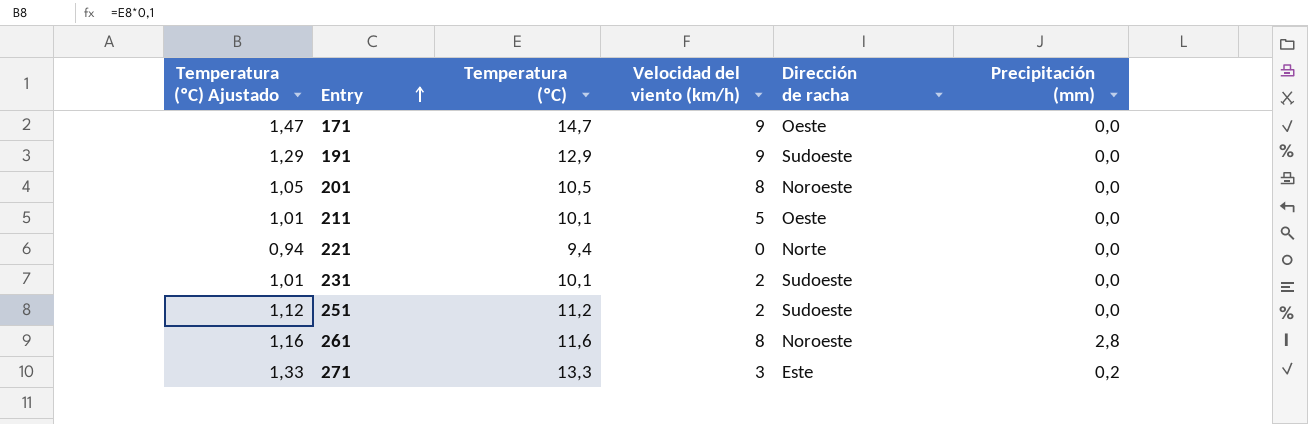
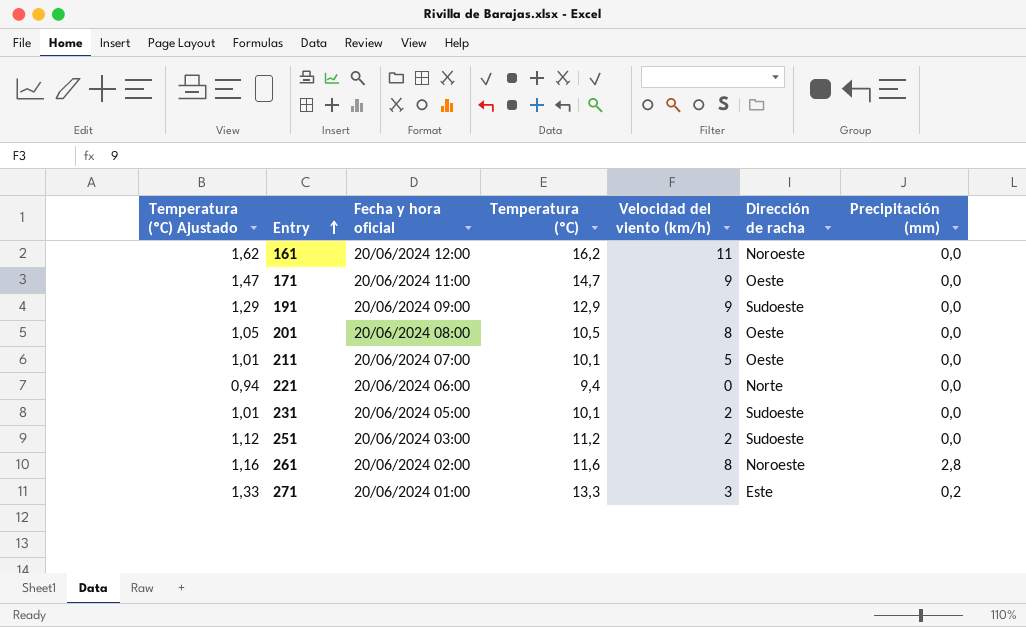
column Fecha y hora oficial | position: none -> 3
row 161: none -> 1,62 | 20/06/2024 12:00 | 16,2 | 11 | Noroeste | 0,0
201 | Dirección de racha: Noroeste -> Oeste

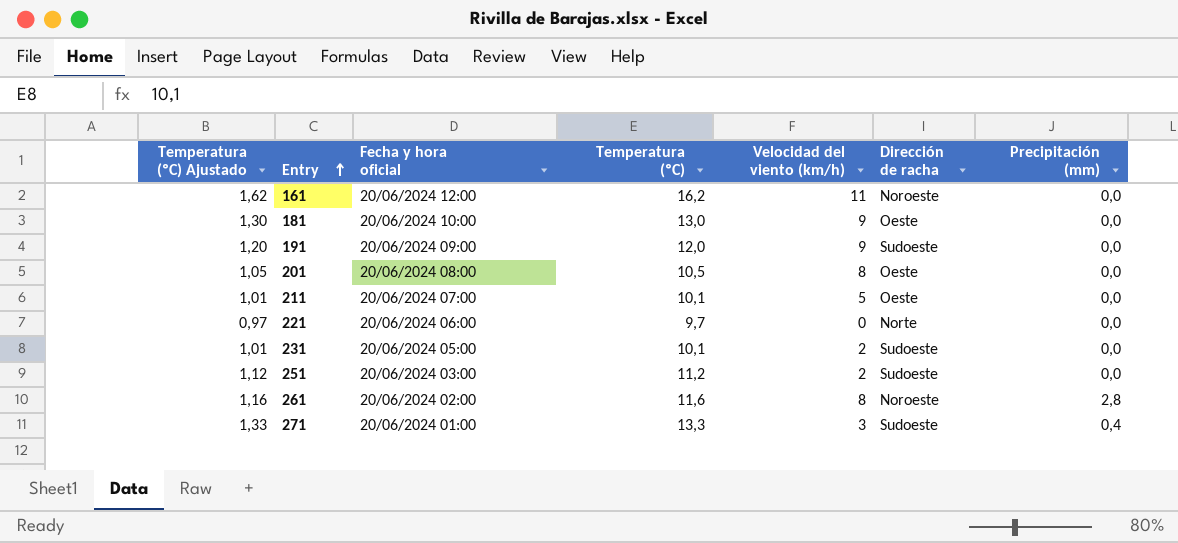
row 171: 1,47 | 20/06/2024 11:00 | 14,7 | 9 | Oeste | 0,0 -> none
row 181: none -> 1,30 | 20/06/2024 10:00 | 13,0 | 9 | Oeste | 0,0
191 | Temperatura (ºC) Ajustado: 1,29 -> 1,20
191 | Temperatura (ºC): 12,9 -> 12,0
221 | Temperatura (ºC) Ajustado: 0,94 -> 0,97
221 | Temperatura (ºC): 9,4 -> 9,7
271 | Dirección de racha: Este -> Sudoeste
271 | Precipitación (mm): 0,2 -> 0,4

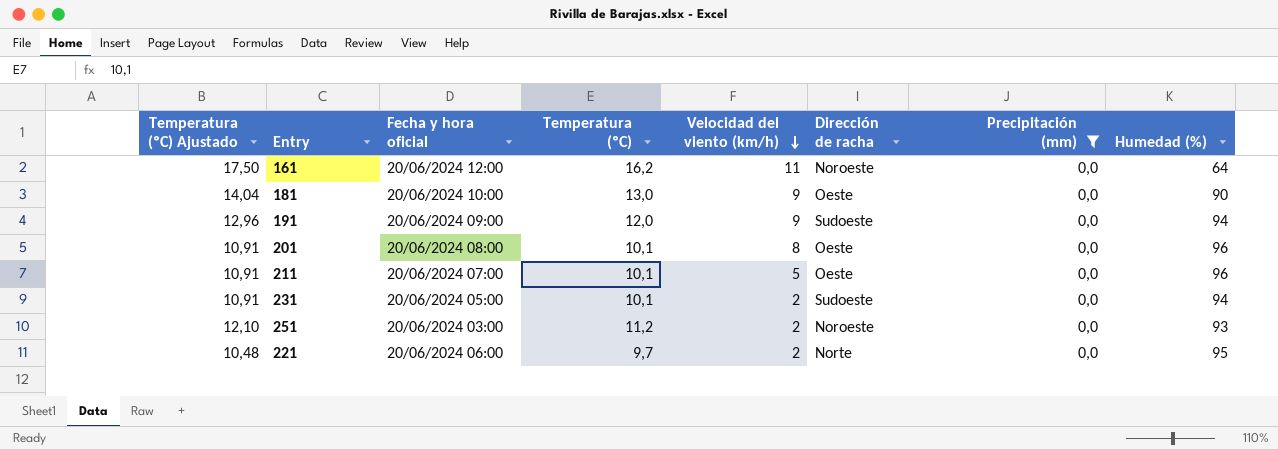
filter: none -> Precipitación (mm) = 0,0
row order: Entry ascending -> Velocidad del viento (km/h) descending
column Temperatura (ºC) Ajustado | formula: [Temperatura (ºC)] * 0,1 -> [Temperatura (ºC)] * 1,08
column Humedad (%) | position: none -> 8
201 | Temperatura (ºC): 10,5 -> 10,1
251 | Dirección de racha: Sudoeste -> Noroeste
221 | Velocidad del viento (km/h): 0 -> 2

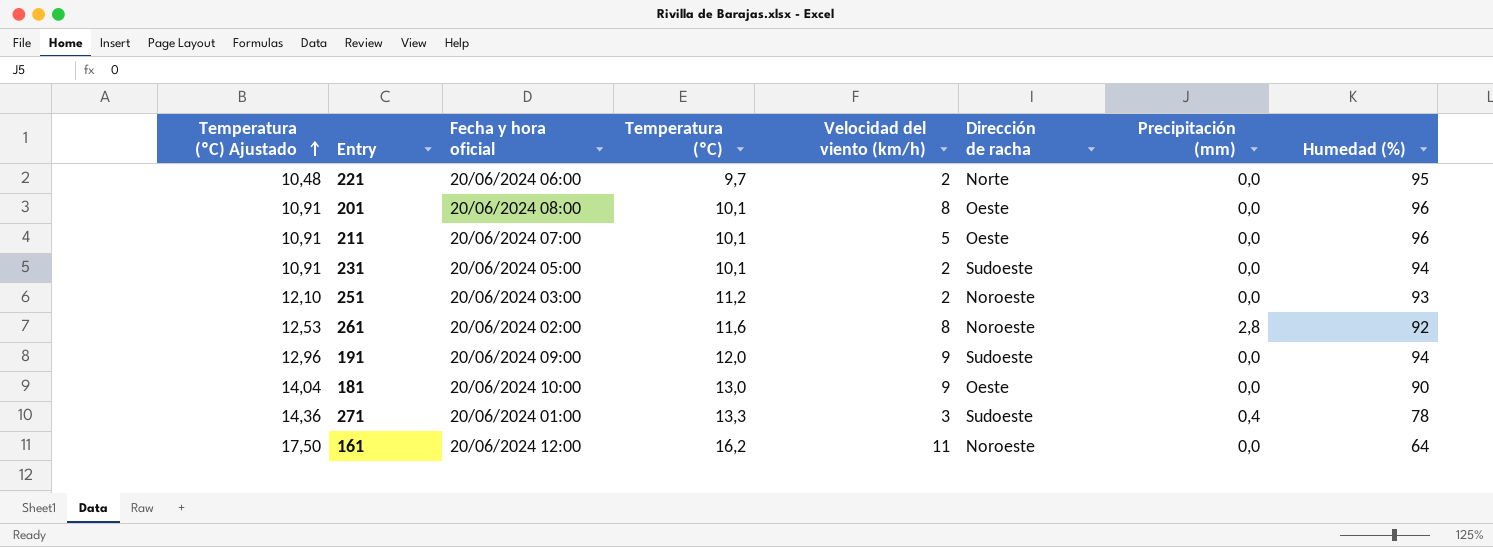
filter: Precipitación (mm) = 0,0 -> none
row order: Velocidad del viento (km/h) descending -> Temperatura (ºC) Ajustado ascending

